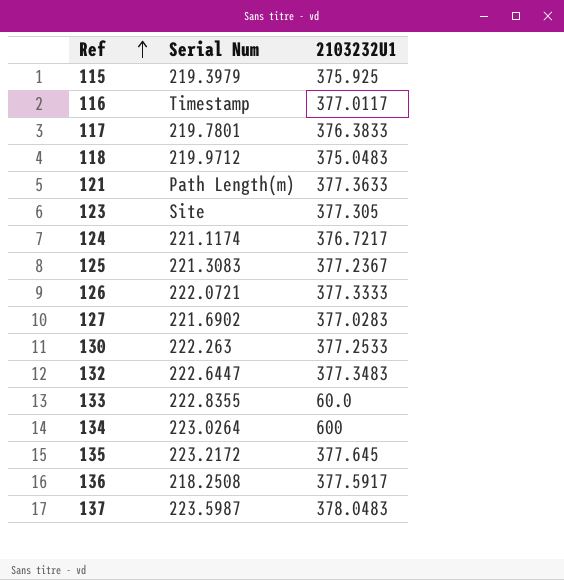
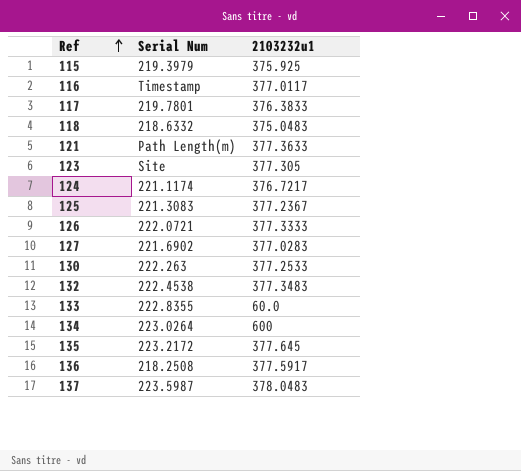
column name: 2103232U1 -> 2103232u1
118 | Serial Num: 219.9712 -> 218.6332
132 | Serial Num: 222.6447 -> 222.4538

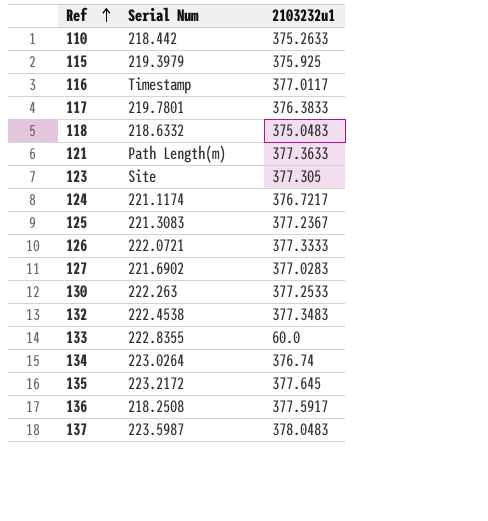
row 110: none -> 218.442 | 375.2633
134 | 2103232u1: 600 -> 376.74

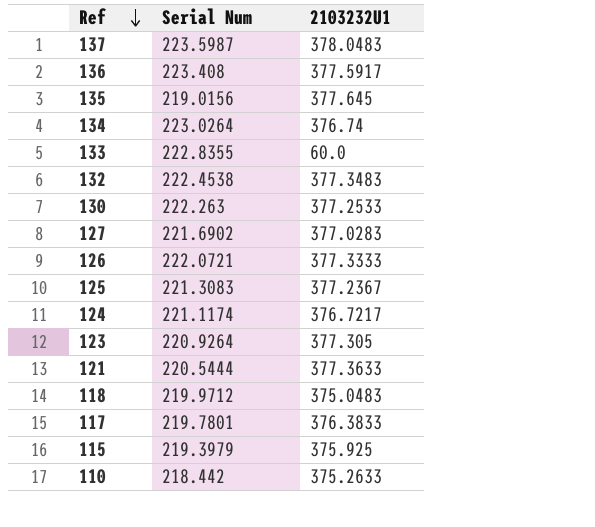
row order: Ref ascending -> Ref descending
column name: 2103232u1 -> 2103232U1
row 116: Timestamp | 377.0117 -> none
136 | Serial Num: 218.2508 -> 223.408
135 | Serial Num: 223.2172 -> 219.0156
123 | Serial Num: Site -> 220.9264
121 | Serial Num: Path Length(m) -> 220.5444
118 | Serial Num: 218.6332 -> 219.9712

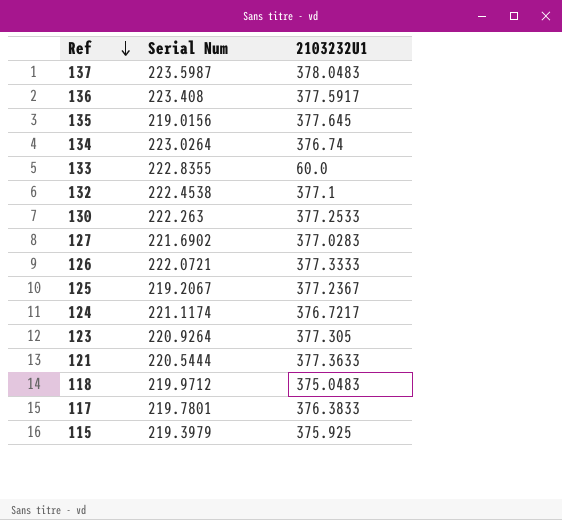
row 110: 218.442 | 375.2633 -> none
132 | 2103232U1: 377.3483 -> 377.1
125 | Serial Num: 221.3083 -> 219.2067

